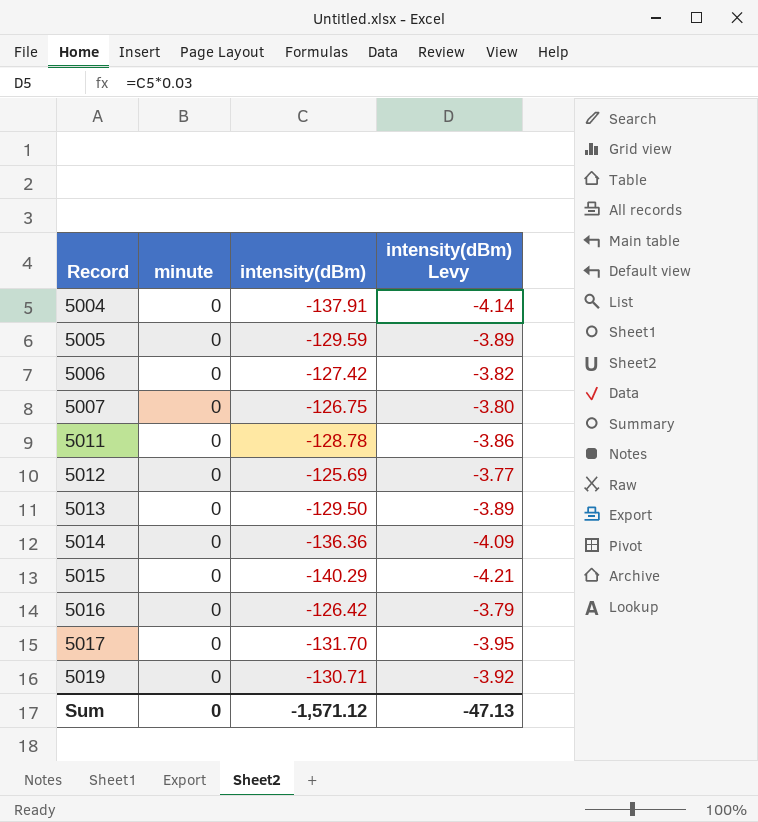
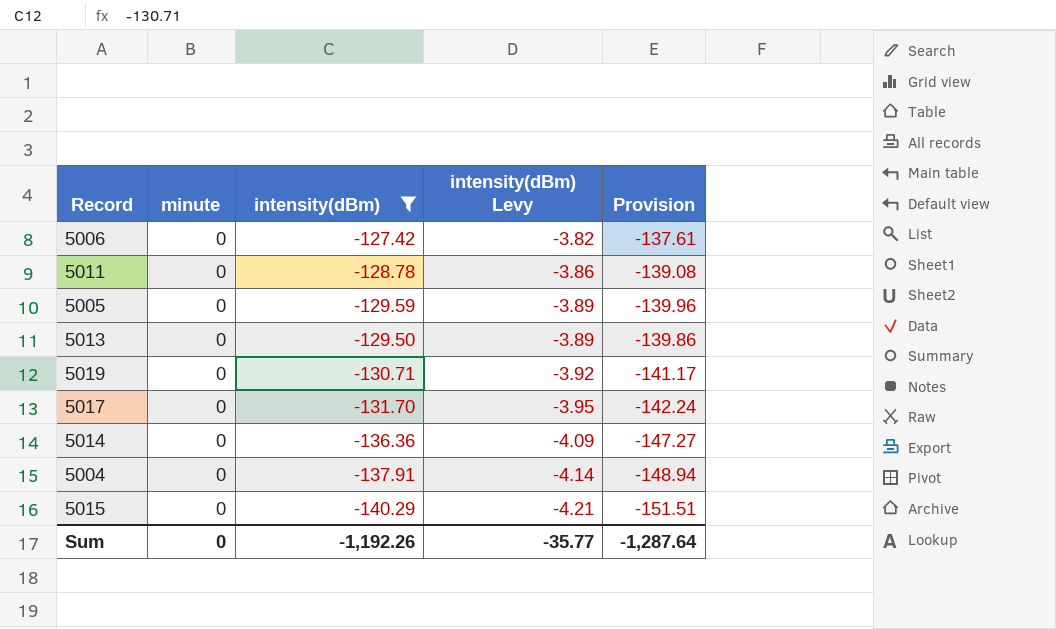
filter: none -> intensity(dBm) <= -127.42
row order: Record ascending -> intensity(dBm) Levy descending
column Provision | formula: none -> [intensity(dBm)] * 1.08
Sum | intensity(dBm): -1,571.12 -> -1,192.26
Sum | intensity(dBm) Levy: -47.13 -> -35.77

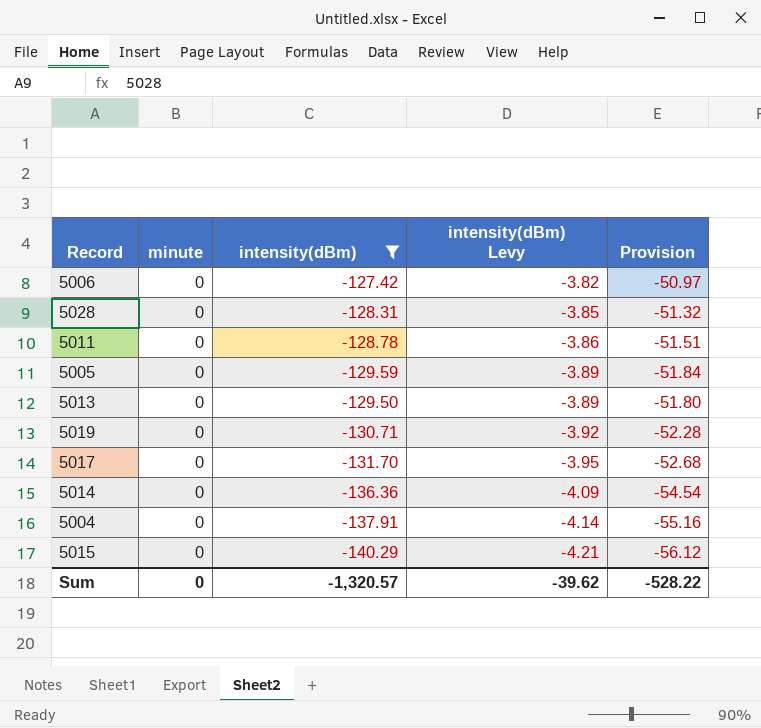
column Provision | formula: [intensity(dBm)] * 1.08 -> [intensity(dBm)] * 0.4
row 5028: none -> 0 | -128.31 | -3.85 | -51.32
Sum | intensity(dBm): -1,192.26 -> -1,320.57
Sum | intensity(dBm) Levy: -35.77 -> -39.62
Sum | Provision: -1,287.64 -> -528.22

